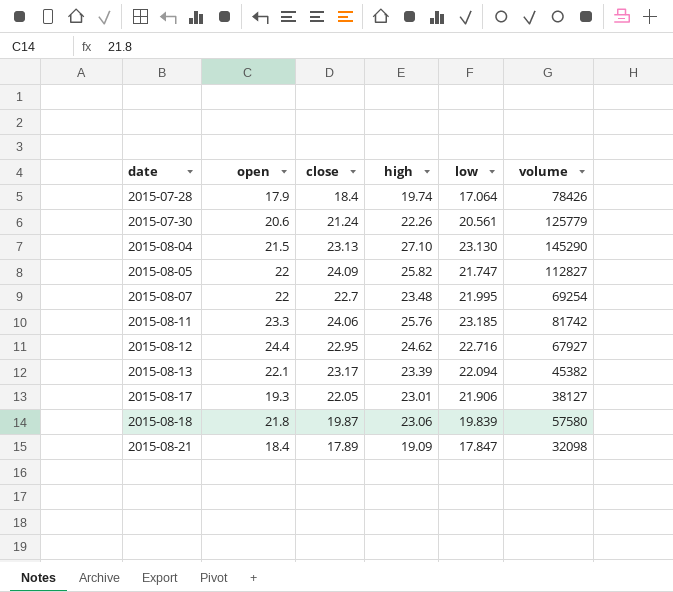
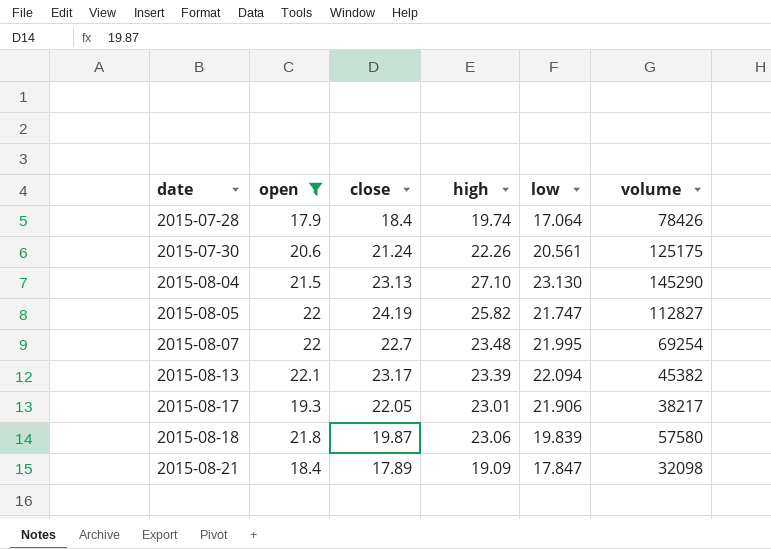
filter: none -> open <= 22.1
2015-07-30 | volume: 125779 -> 125175
2015-08-05 | close: 24.09 -> 24.19
2015-08-17 | volume: 38127 -> 38217

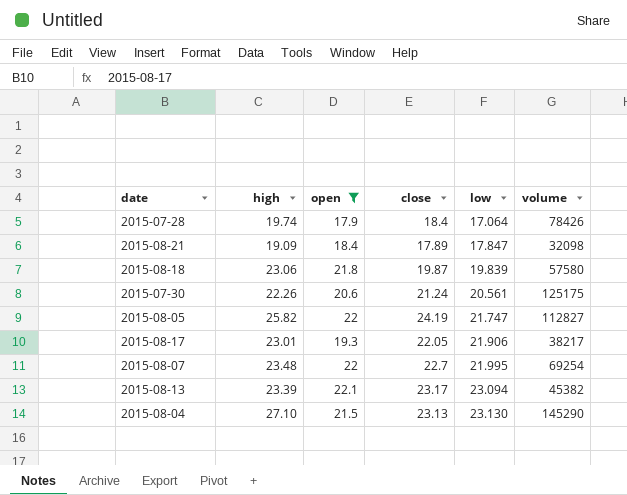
row order: date ascending -> low ascending
column high | position: 4 -> 2
2015-08-13 | low: 22.094 -> 23.094

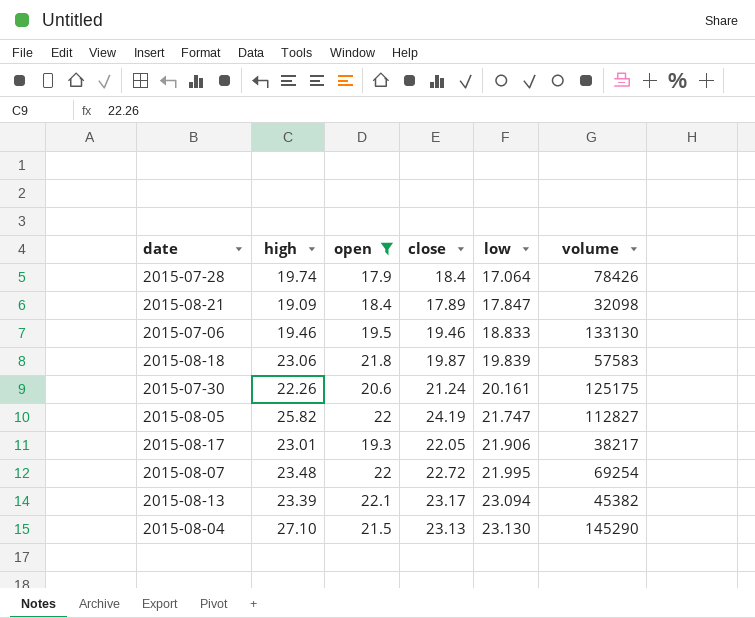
row 2015-07-06: none -> 19.46 | 19.5 | 19.46 | 18.833 | 133130
2015-08-18 | volume: 57580 -> 57583
2015-07-30 | low: 20.561 -> 20.161
2015-08-07 | close: 22.7 -> 22.72

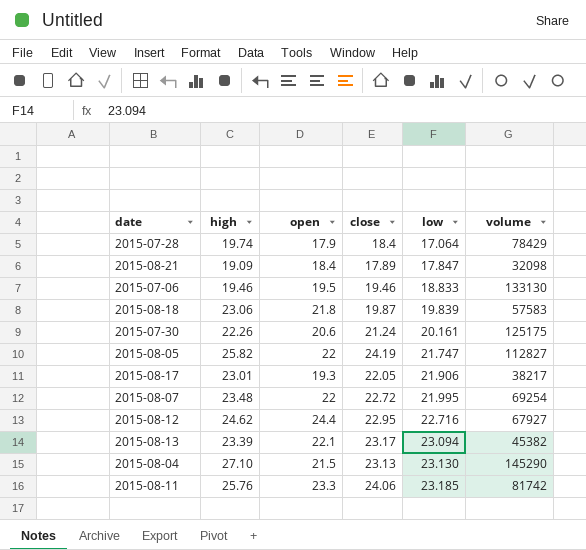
filter: open <= 22.1 -> none
2015-07-28 | volume: 78426 -> 78429

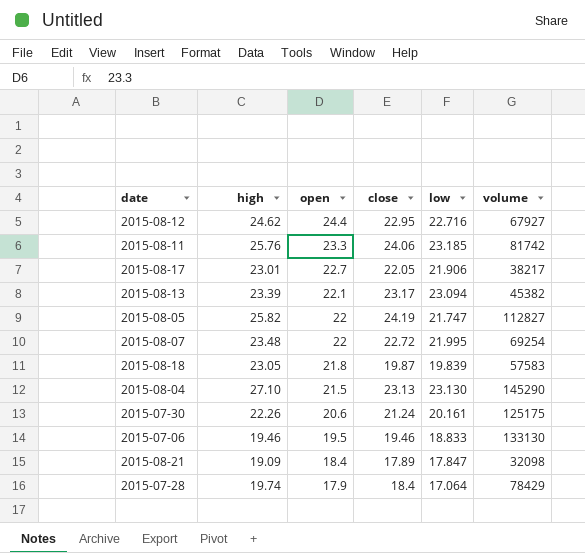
row order: low ascending -> open descending
2015-08-17 | open: 19.3 -> 22.7
2015-08-18 | high: 23.06 -> 23.05

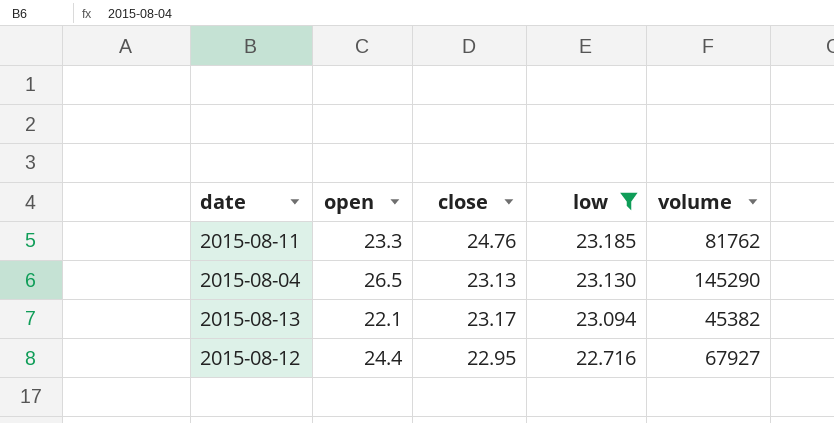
filter: none -> low >= 22.716
row order: open descending -> low descending
column high | position: 2 -> none
2015-08-11 | close: 24.06 -> 24.76
2015-08-11 | volume: 81742 -> 81762
2015-08-04 | open: 21.5 -> 26.5

